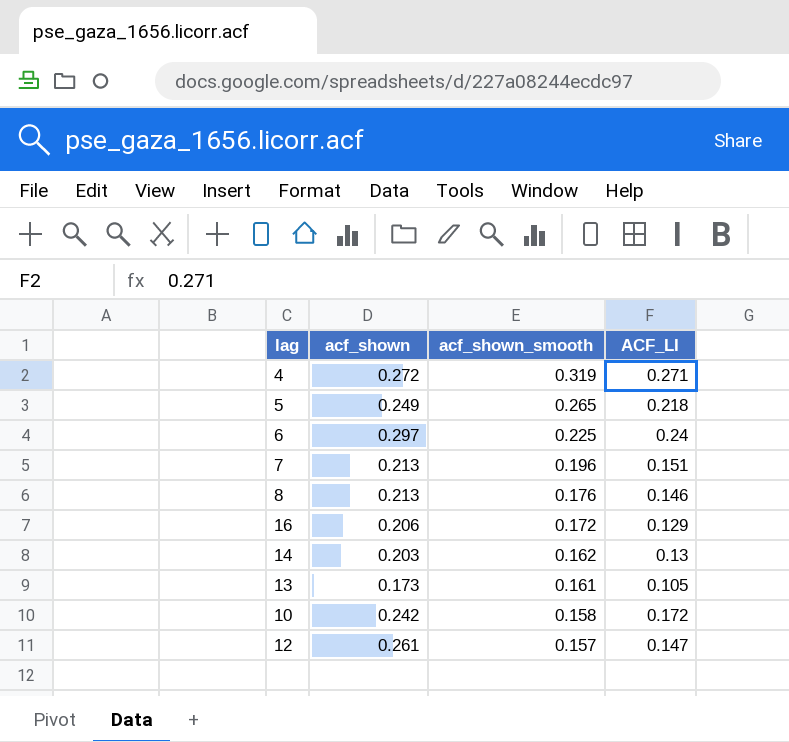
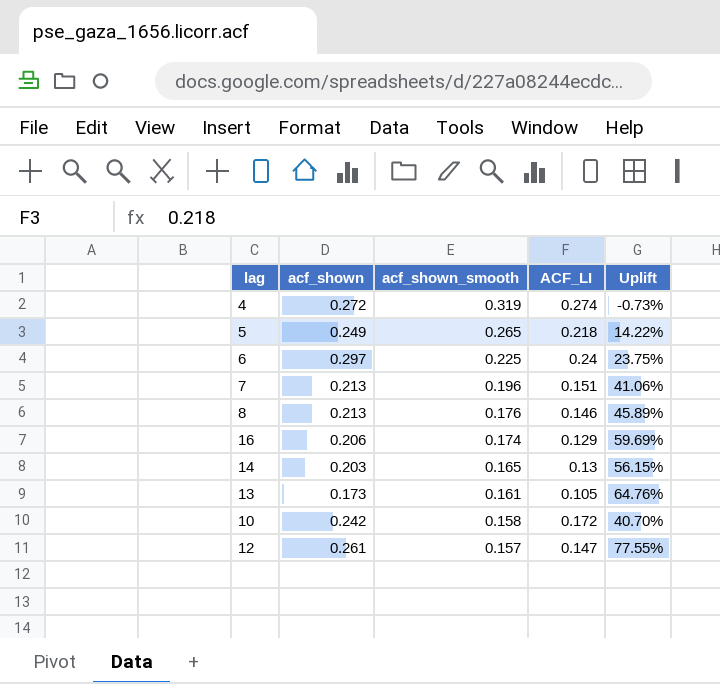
column Uplift | formula: none -> ([acf_shown] - [ACF_LI]) / [ACF_LI]
4 | ACF_LI: 0.271 -> 0.274
16 | acf_shown_smooth: 0.172 -> 0.174
14 | acf_shown_smooth: 0.162 -> 0.165

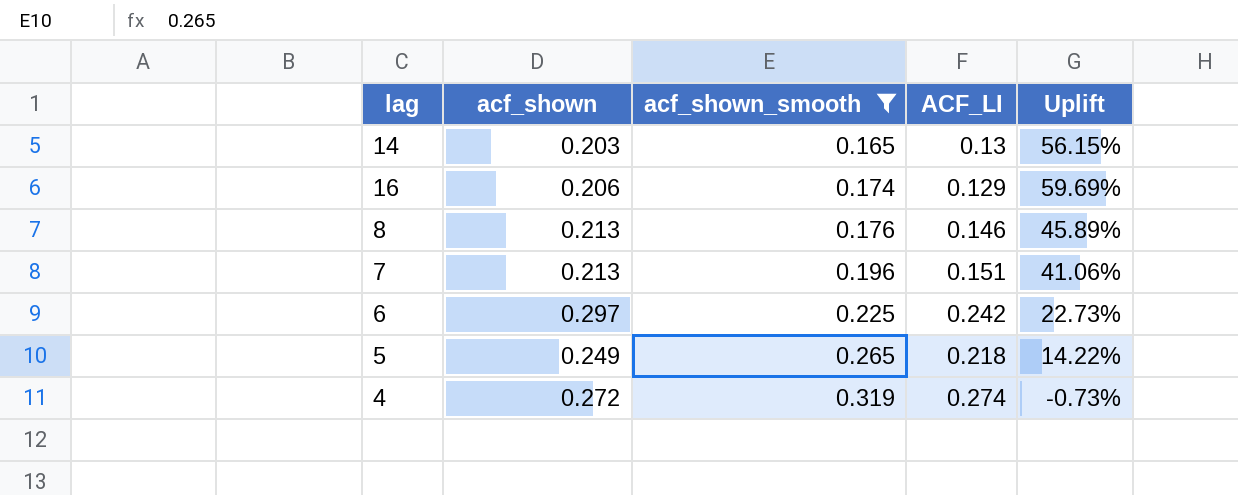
filter: none -> acf_shown_smooth >= 0.165
row order: acf_shown_smooth descending -> acf_shown_smooth ascending
6 | ACF_LI: 0.24 -> 0.242
6 | Uplift: 23.75% -> 22.73%

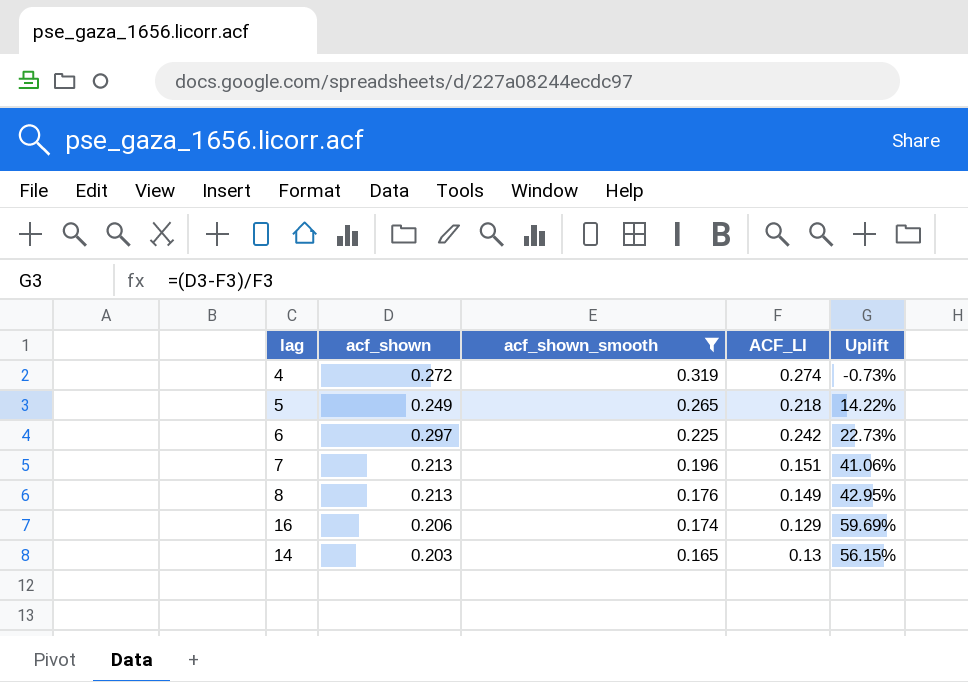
row order: acf_shown_smooth ascending -> acf_shown_smooth descending
8 | ACF_LI: 0.146 -> 0.149
8 | Uplift: 45.89% -> 42.95%

